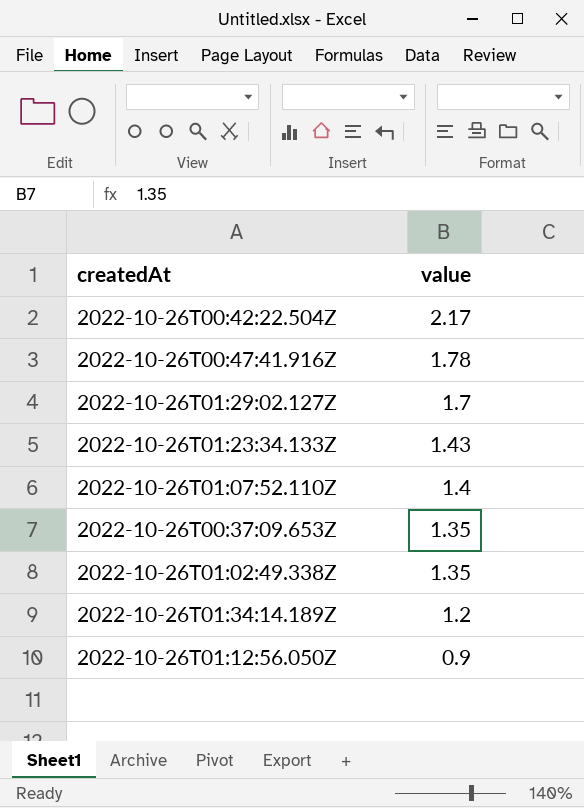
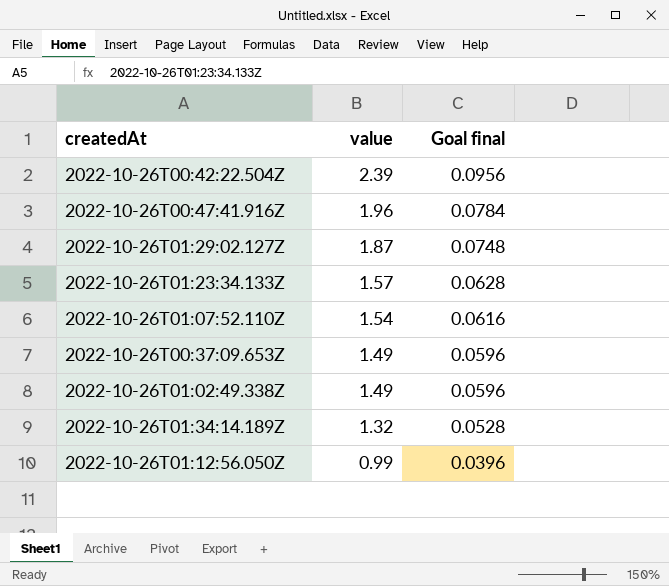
column Goal final | formula: none -> [value] * 0.04
2022-10-26T00:42:22.504Z | value: 2.17 -> 2.39
2022-10-26T00:47:41.916Z | value: 1.78 -> 1.96
2022-10-26T01:29:02.127Z | value: 1.7 -> 1.87
2022-10-26T01:23:34.133Z | value: 1.43 -> 1.57
2022-10-26T01:07:52.110Z | value: 1.4 -> 1.54
2022-10-26T00:37:09.653Z | value: 1.35 -> 1.49
2022-10-26T01:02:49.338Z | value: 1.35 -> 1.49
2022-10-26T01:34:14.189Z | value: 1.2 -> 1.32
2022-10-26T01:12:56.050Z | value: 0.9 -> 0.99

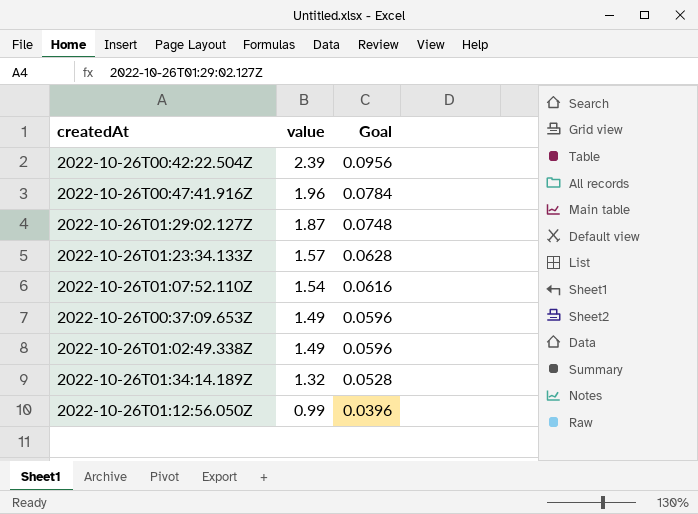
column name: Goal final -> Goal

